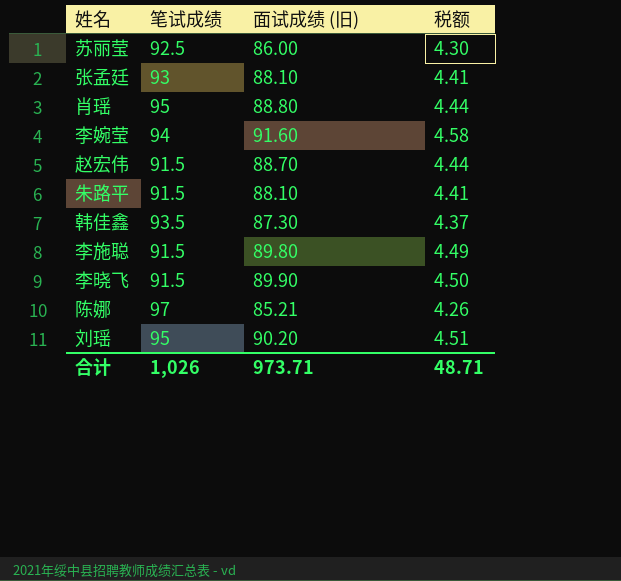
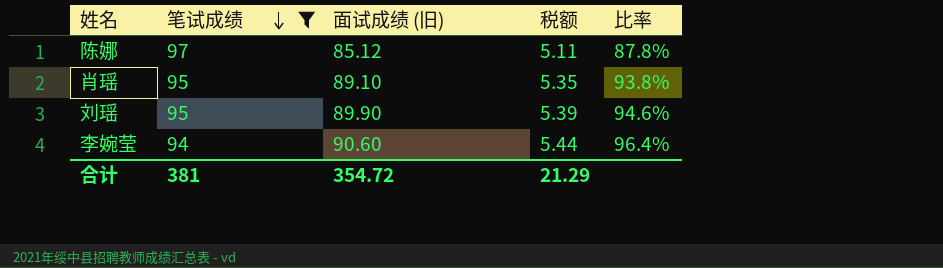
filter: none -> 笔试成绩 >= 94
row order: none -> 笔试成绩 descending
column 税额 | formula: [面试成绩 (旧)] * 0.05 -> [面试成绩 (旧)] * 0.06
column 比率 | formula: none -> [面试成绩 (旧)] / [笔试成绩]
陈娜 | 面试成绩 (旧): 85.21 -> 85.12
肖瑶 | 面试成绩 (旧): 88.80 -> 89.10
刘瑶 | 面试成绩 (旧): 90.20 -> 89.90
李婉莹 | 面试成绩 (旧): 91.60 -> 90.60
合计 | 笔试成绩: 1,026 -> 381
合计 | 面试成绩 (旧): 973.71 -> 354.72
合计 | 税额: 48.71 -> 21.29

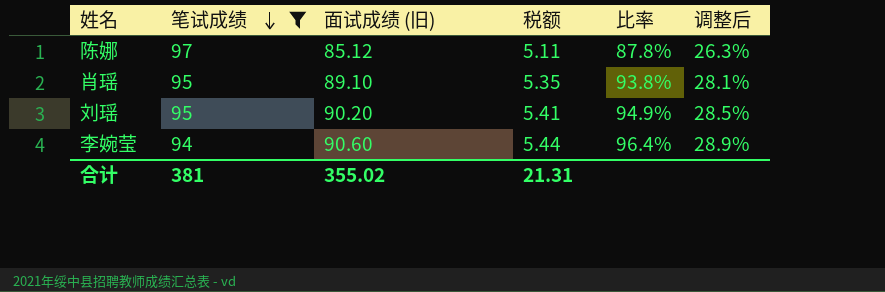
column 调整后 | formula: none -> [比率] * 0.3
刘瑶 | 面试成绩 (旧): 89.90 -> 90.20
刘瑶 | 税额: 5.39 -> 5.41
刘瑶 | 比率: 94.6% -> 94.9%
合计 | 面试成绩 (旧): 354.72 -> 355.02
合计 | 税额: 21.29 -> 21.31

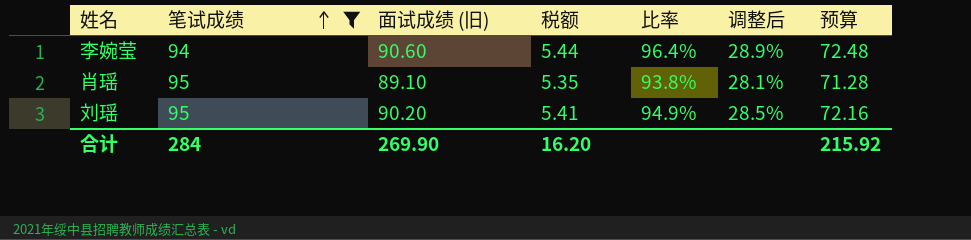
row order: 笔试成绩 descending -> 笔试成绩 ascending
column 预算 | formula: none -> [面试成绩 (旧)] * 0.8
row 陈娜: 97 | 85.12 | 5.11 | 87.8% | 26.3% -> none
合计 | 笔试成绩: 381 -> 284
合计 | 面试成绩 (旧): 355.02 -> 269.90
合计 | 税额: 21.31 -> 16.20

